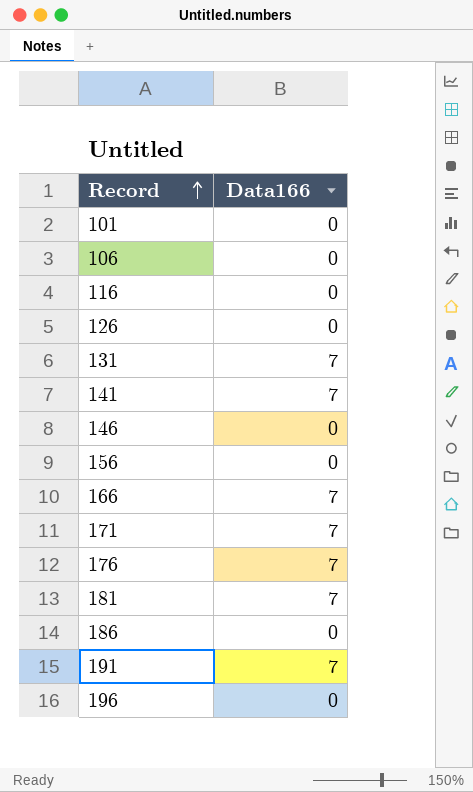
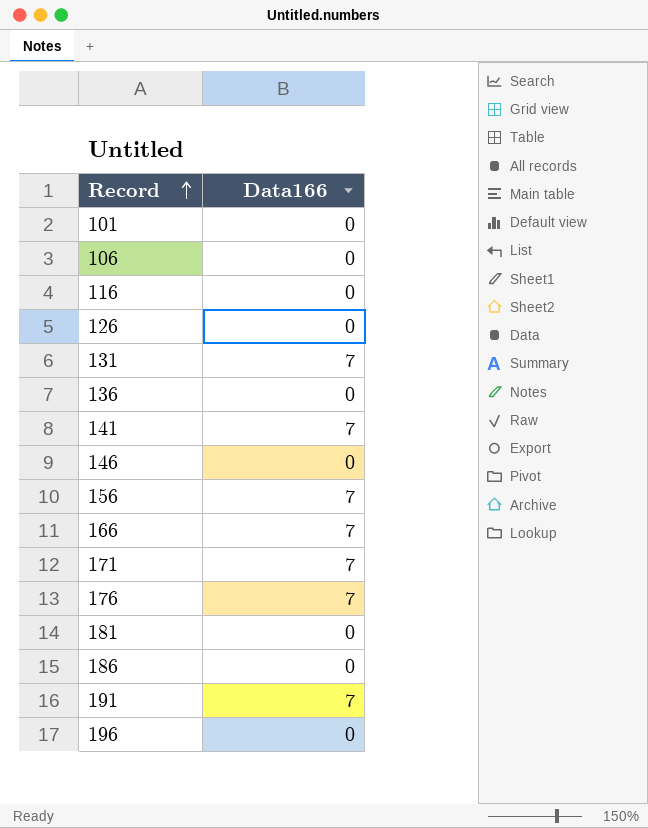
row 136: none -> 0
156 | Data166: 0 -> 7
181 | Data166: 7 -> 0

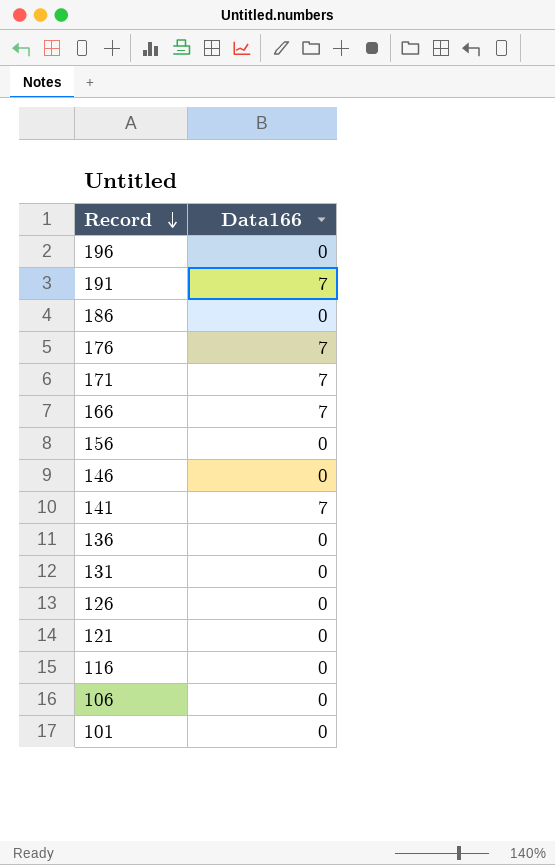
row order: Record ascending -> Record descending
row 181: 0 -> none
156 | Data166: 7 -> 0
131 | Data166: 7 -> 0
row 121: none -> 0

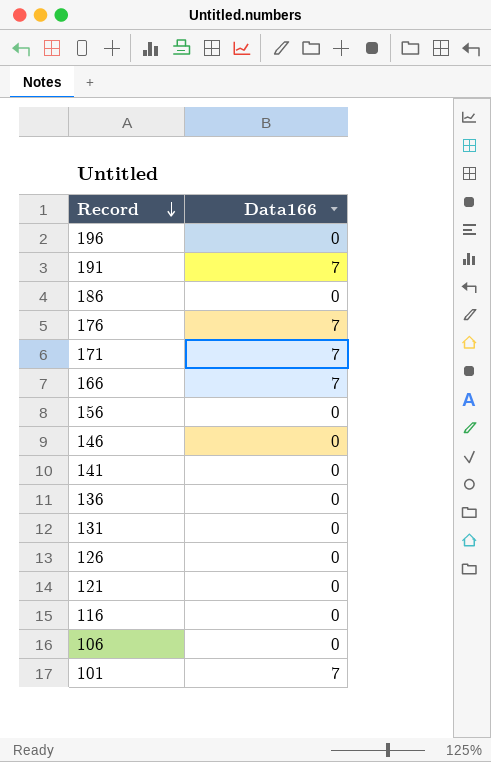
141 | Data166: 7 -> 0
101 | Data166: 0 -> 7

